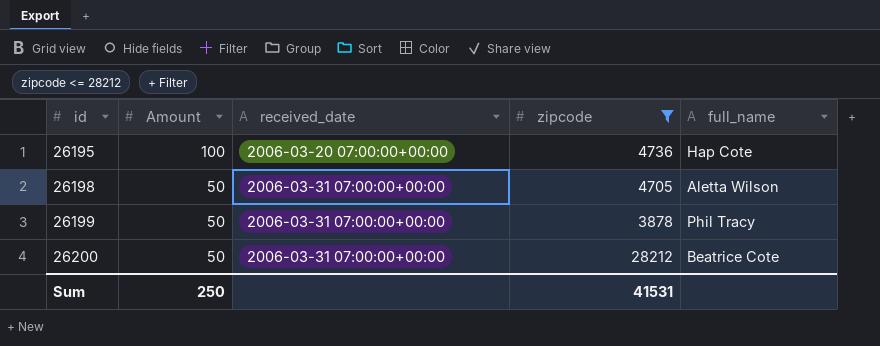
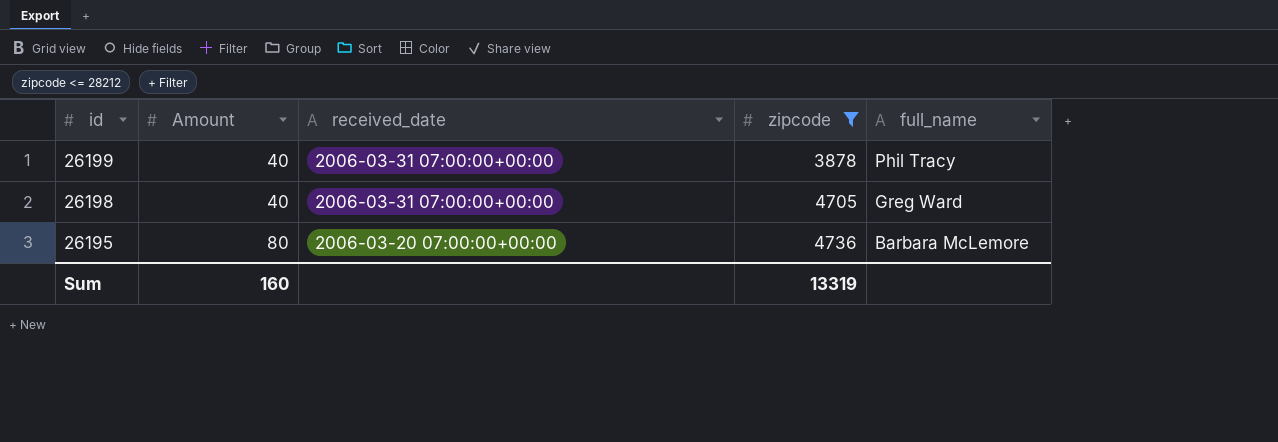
row order: id ascending -> id descending
row 26200: 50 | 2006-03-31 07:00:00+00:00 | 28212 | Beatrice Cote -> none
26199 | Amount: 50 -> 40
26198 | Amount: 50 -> 40
26198 | full_name: Aletta Wilson -> Greg Ward
26195 | Amount: 100 -> 80
26195 | full_name: Hap Cote -> Barbara McLemore
Sum | Amount: 250 -> 160
Sum | zipcode: 41531 -> 13319

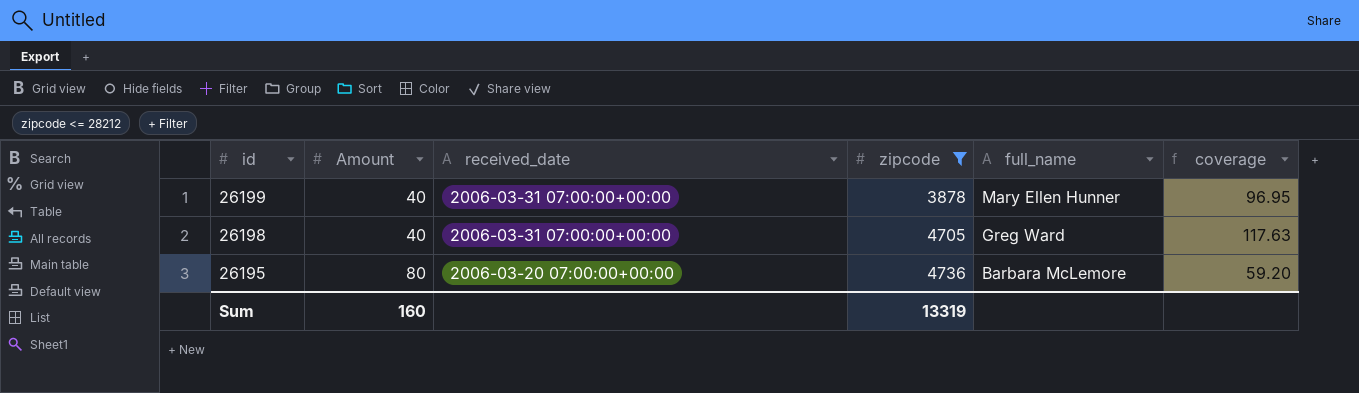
column coverage | formula: none -> [zipcode] / [Amount]
26199 | full_name: Phil Tracy -> Mary Ellen Hunner

